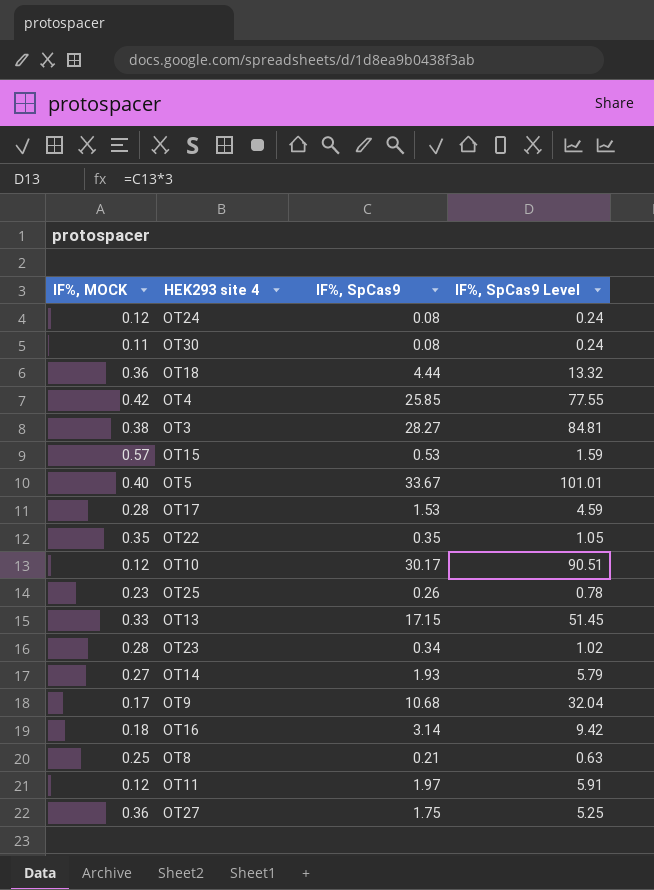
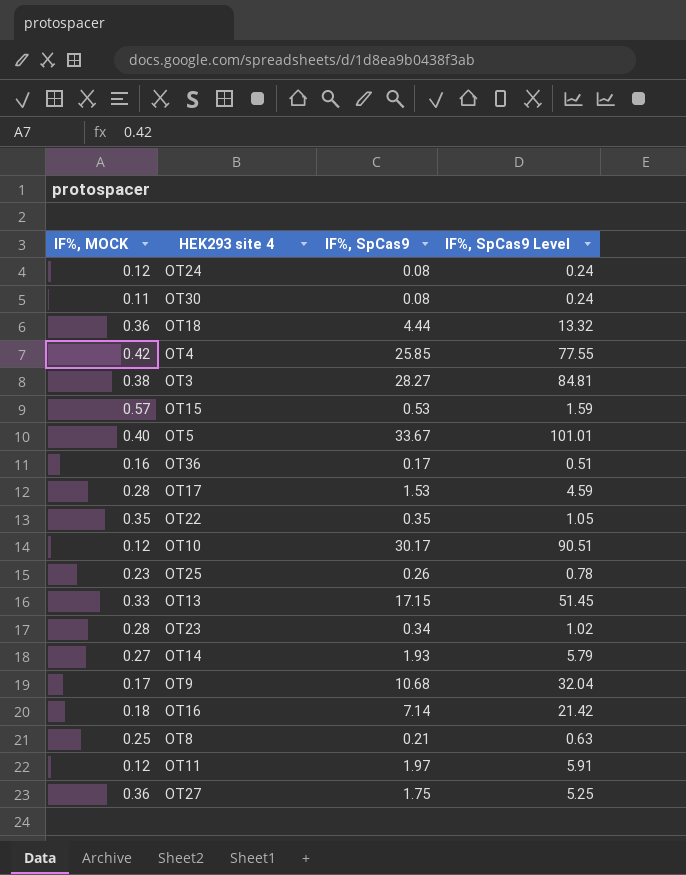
row OT36: none -> 0.16 | 0.17 | 0.51
OT16 | IF%, SpCas9: 3.14 -> 7.14
OT16 | IF%, SpCas9 Level: 9.42 -> 21.42

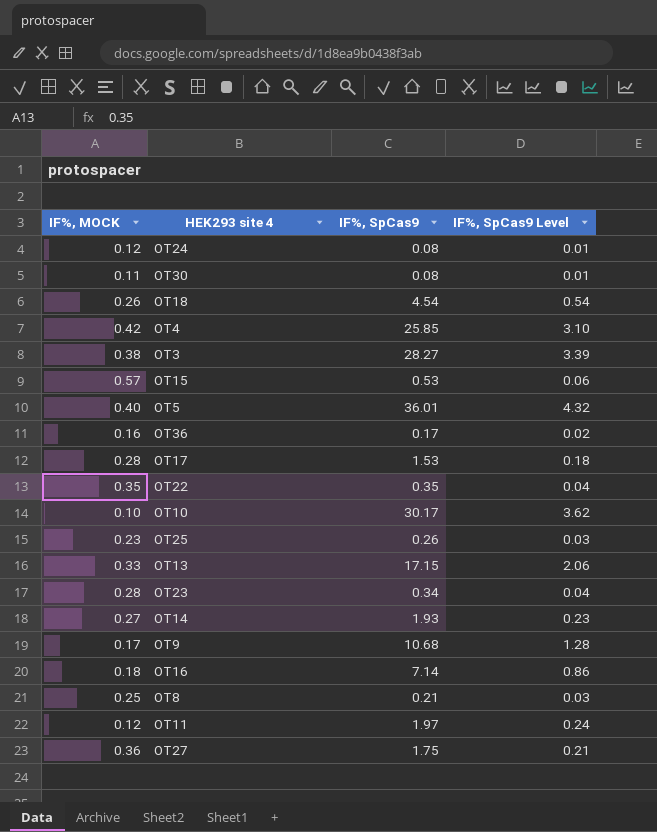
column IF%, SpCas9 Level | formula: [IF%, SpCas9] * 3 -> [IF%, SpCas9] * 0.12
OT18 | IF%, MOCK: 0.36 -> 0.26
OT18 | IF%, SpCas9: 4.44 -> 4.54
OT5 | IF%, SpCas9: 33.67 -> 36.01
OT10 | IF%, MOCK: 0.12 -> 0.10

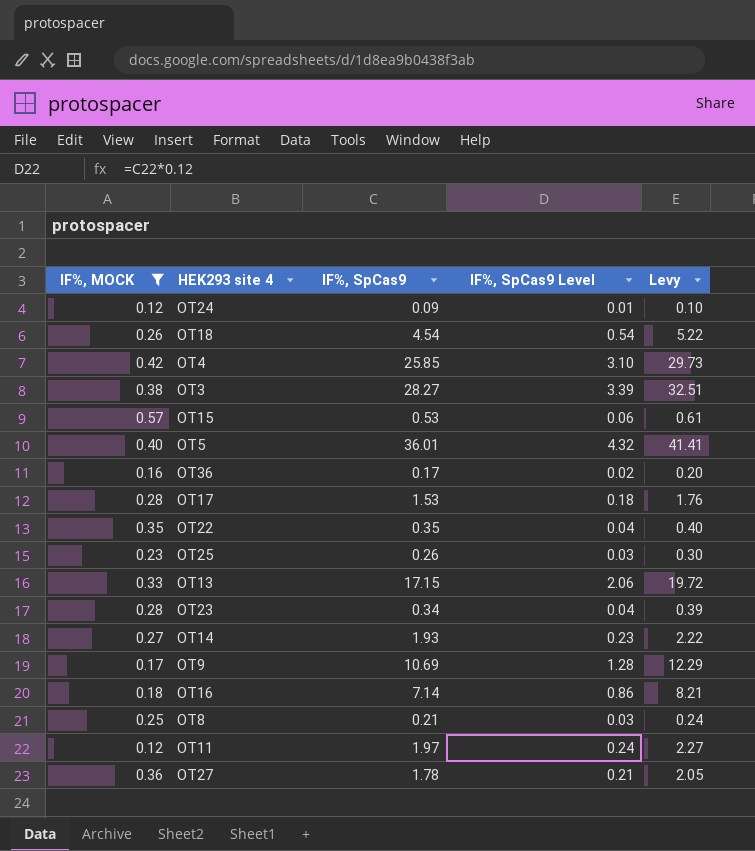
filter: none -> IF%, MOCK >= 0.12
column Levy | formula: none -> [IF%, SpCas9] * 1.15
OT24 | IF%, SpCas9: 0.08 -> 0.09
OT9 | IF%, SpCas9: 10.68 -> 10.69
OT27 | IF%, SpCas9: 1.75 -> 1.78

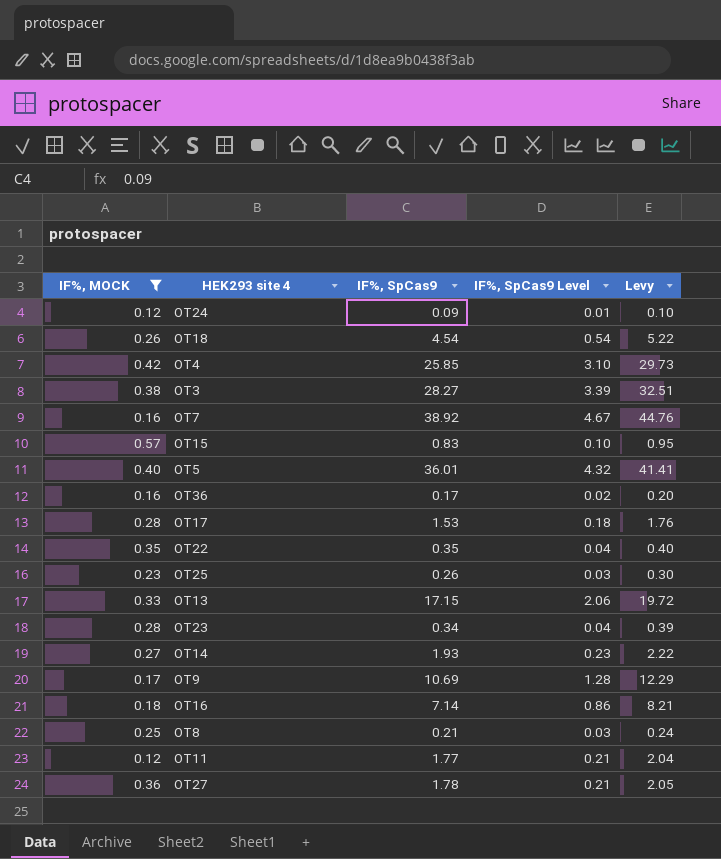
row OT7: none -> 0.16 | 38.92 | 4.67 | 44.76
OT15 | IF%, SpCas9: 0.53 -> 0.83
OT15 | IF%, SpCas9 Level: 0.06 -> 0.10
OT15 | Levy: 0.61 -> 0.95
OT11 | IF%, SpCas9: 1.97 -> 1.77
OT11 | IF%, SpCas9 Level: 0.24 -> 0.21
OT11 | Levy: 2.27 -> 2.04

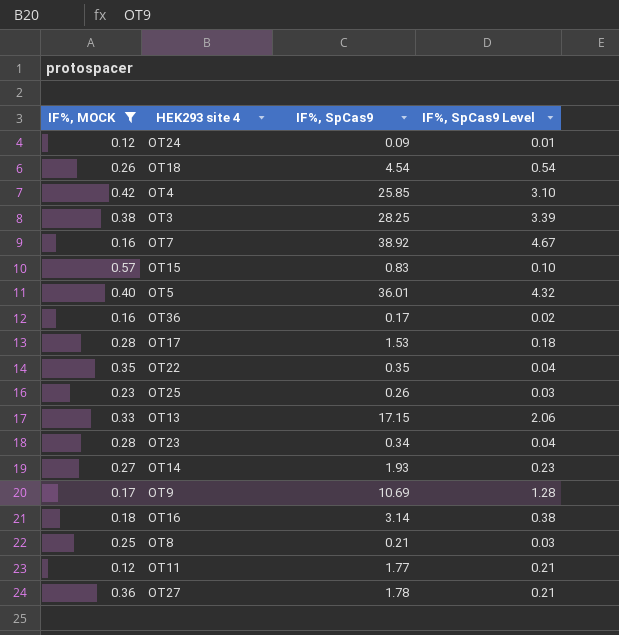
column Levy | formula: [IF%, SpCas9] * 1.15 -> none
OT3 | IF%, SpCas9: 28.27 -> 28.25
OT16 | IF%, SpCas9: 7.14 -> 3.14
OT16 | IF%, SpCas9 Level: 0.86 -> 0.38

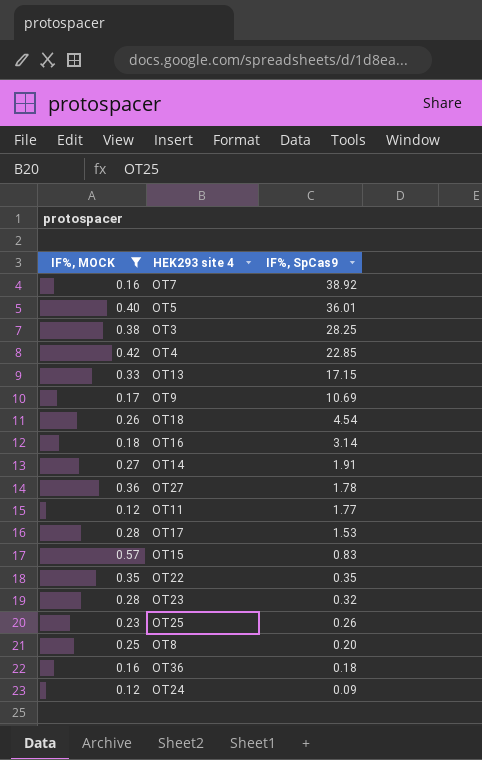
row order: none -> IF%, SpCas9 descending
column IF%, SpCas9 Level | formula: [IF%, SpCas9] * 0.12 -> none
OT4 | IF%, SpCas9: 25.85 -> 22.85
OT14 | IF%, SpCas9: 1.93 -> 1.91
OT23 | IF%, SpCas9: 0.34 -> 0.32
OT8 | IF%, SpCas9: 0.21 -> 0.20
OT36 | IF%, SpCas9: 0.17 -> 0.18

